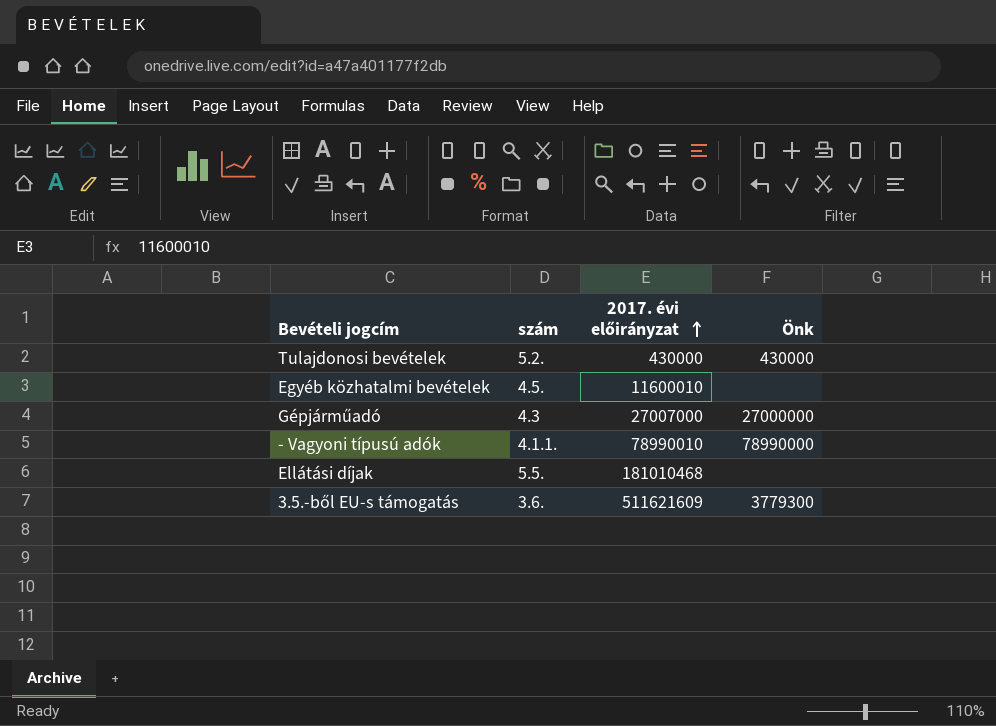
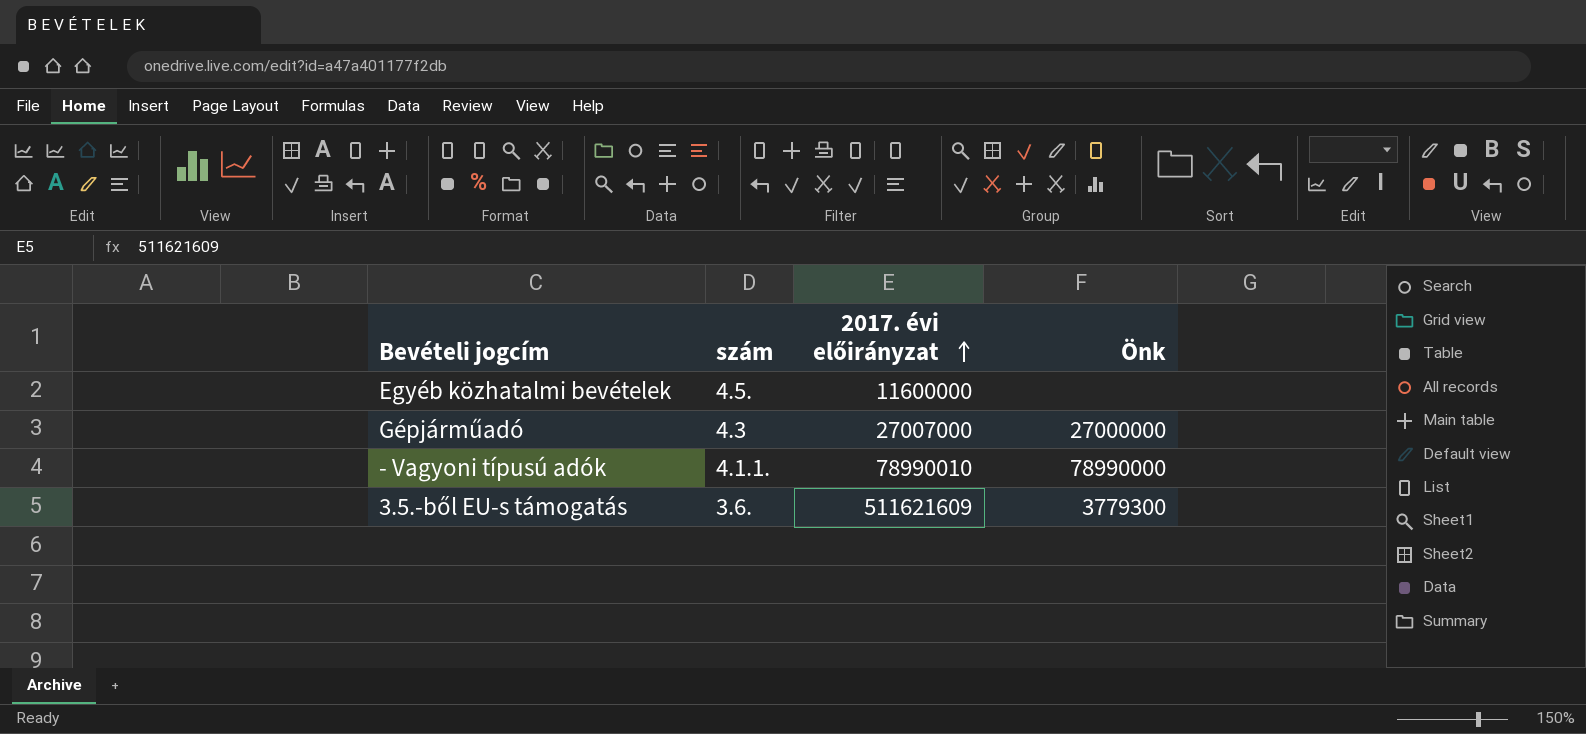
row Tulajdonosi bevételek: 5.2. | 430000 | 430000 -> none
row Ellátási díjak: 5.5. | 181010468 | none -> none
Egyéb közhatalmi bevételek | 2017. évi előirányzat: 11600010 -> 11600000

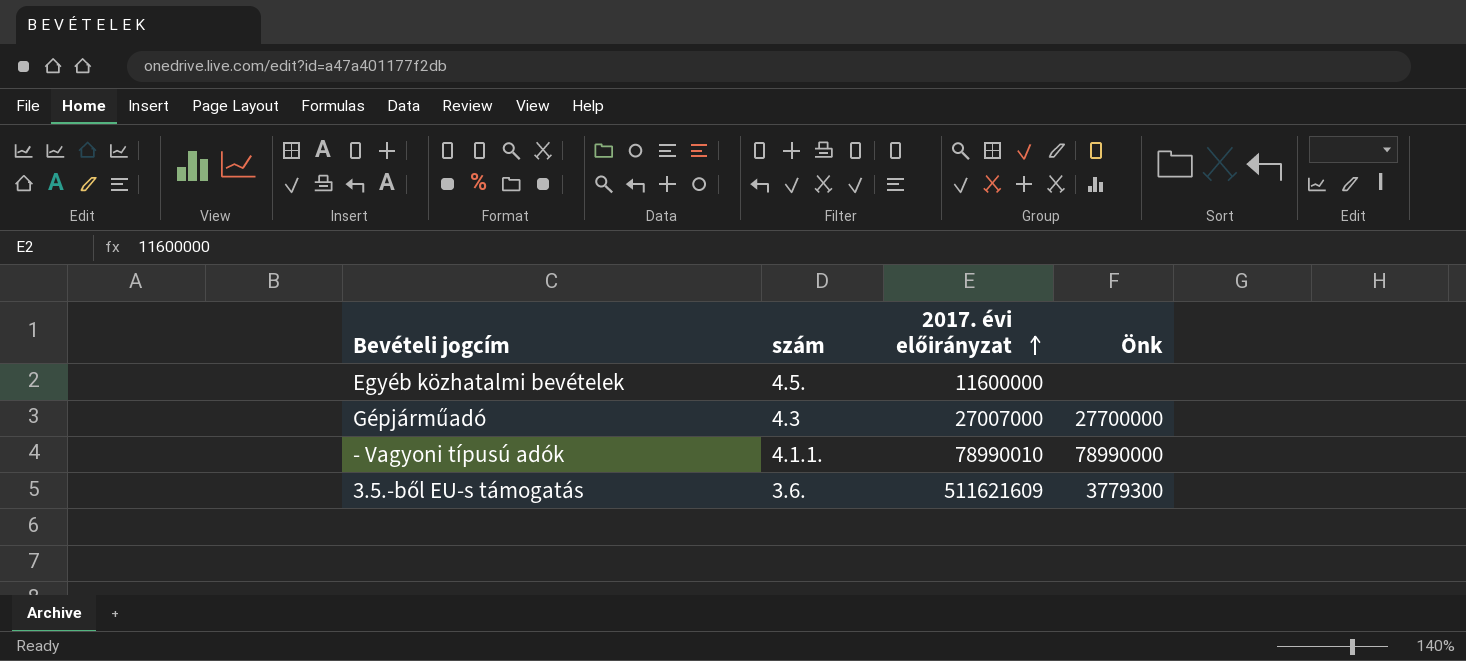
Gépjárműadó | Önk: 27000000 -> 27700000

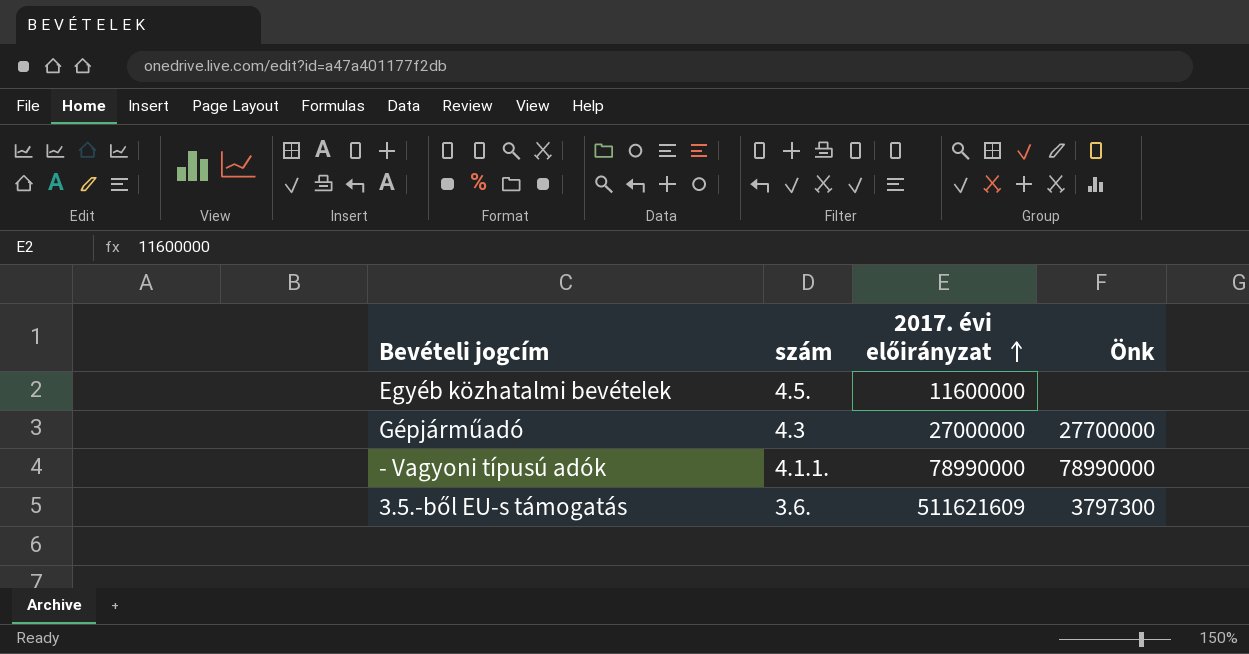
Gépjárműadó | 2017. évi előirányzat: 27007000 -> 27000000
- Vagyoni típusú adók | 2017. évi előirányzat: 78990010 -> 78990000
3.5.-ből EU-s támogatás | Önk: 3779300 -> 3797300

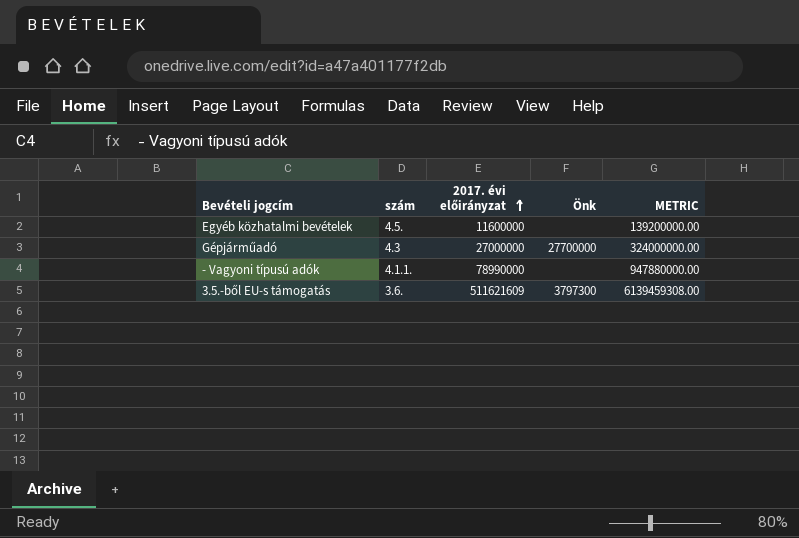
column METRIC | formula: none -> [2017. évi előirányzat] * 12
- Vagyoni típusú adók | Önk: 78990000 -> none

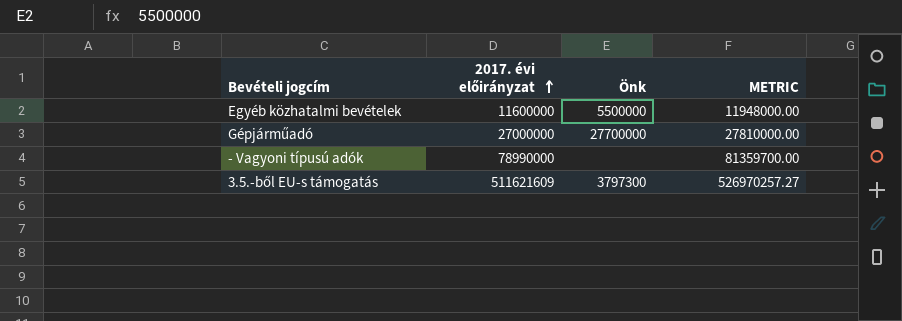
column szám | position: 2 -> none
column METRIC | formula: [2017. évi előirányzat] * 12 -> [2017. évi előirányzat] * 1.03
Egyéb közhatalmi bevételek | Önk: none -> 5500000

